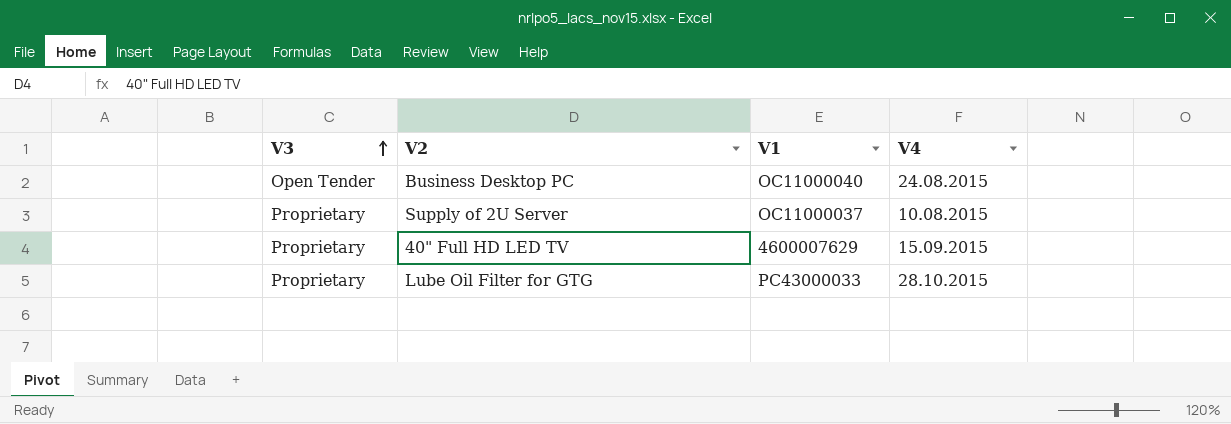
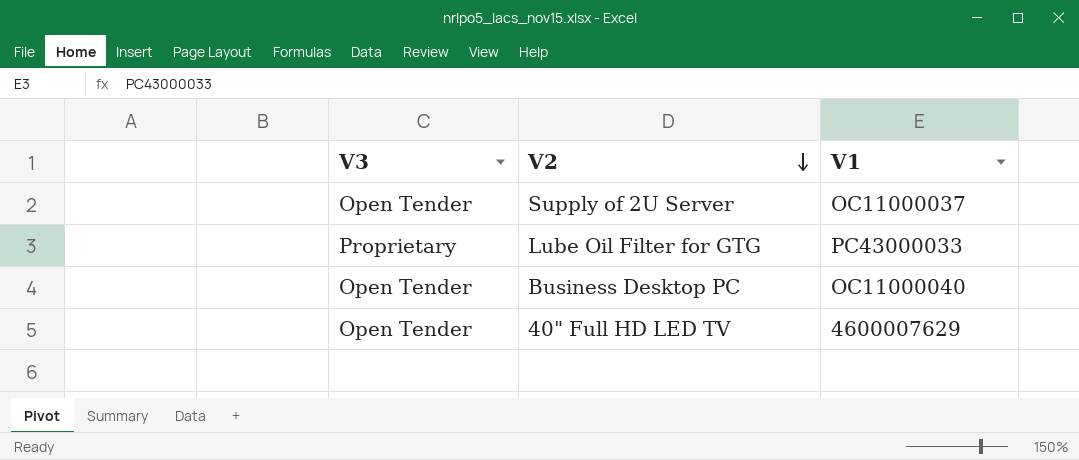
row order: V3 ascending -> V2 descending
column V4 | position: 4 -> none
Supply of 2U Server | V3: Proprietary -> Open Tender
40" Full HD LED TV | V3: Proprietary -> Open Tender

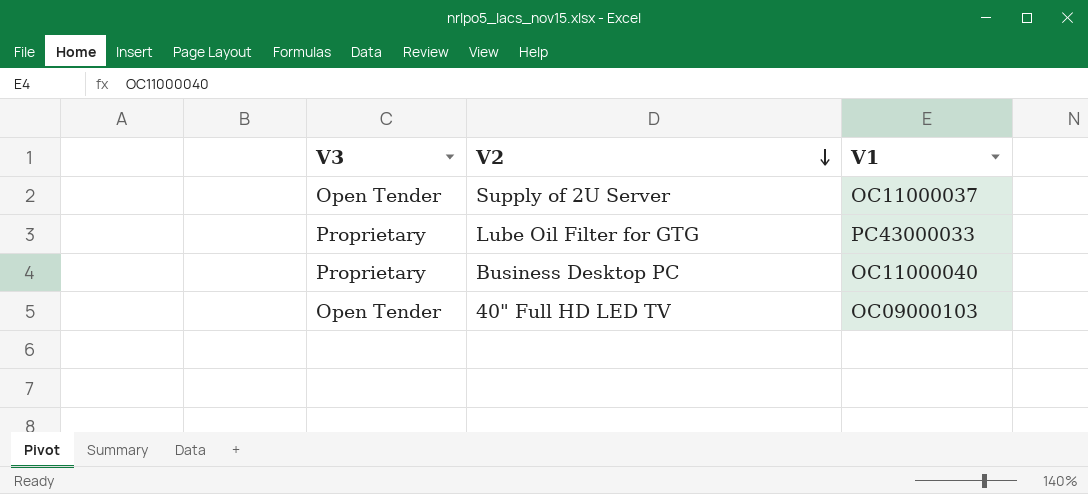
Business Desktop PC | V3: Open Tender -> Proprietary
40" Full HD LED TV | V1: 4600007629 -> OC09000103

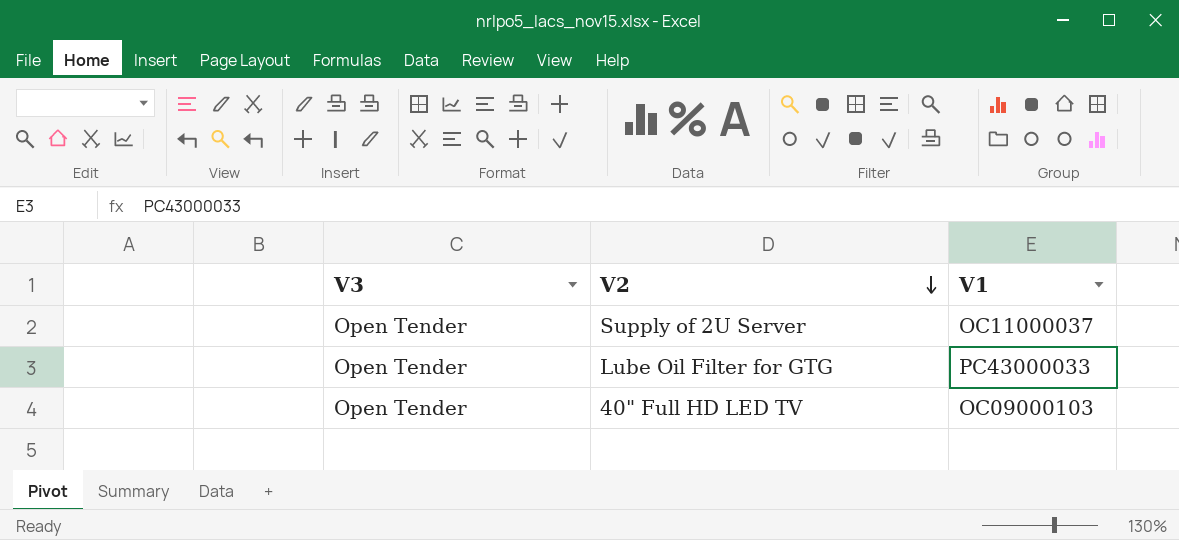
row Business Desktop PC: Proprietary | OC11000040 -> none
Lube Oil Filter for GTG | V3: Proprietary -> Open Tender

